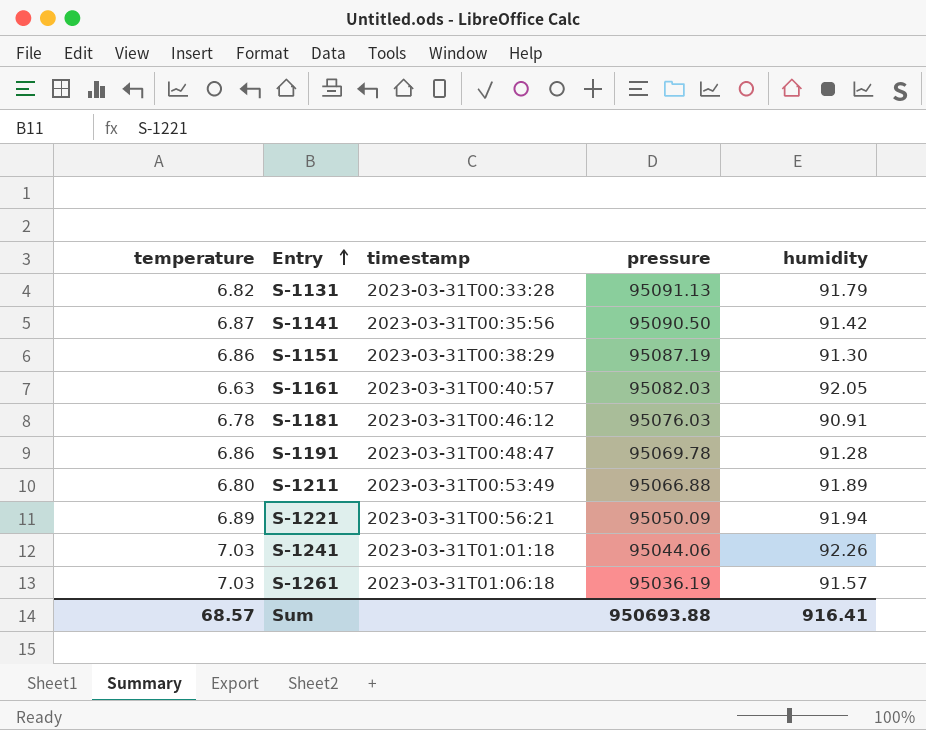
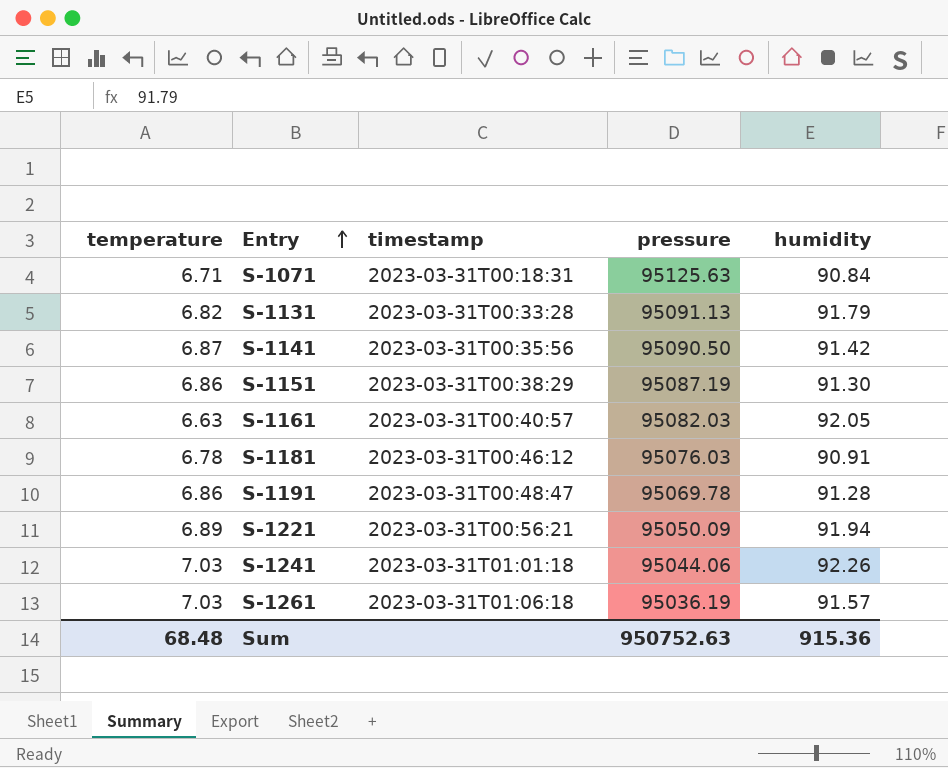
row S-1211: 6.80 | 2023-03-31T00:53:49 | 95066.88 | 91.89 -> none
row S-1071: none -> 6.71 | 2023-03-31T00:18:31 | 95125.63 | 90.84
Sum | temperature: 68.57 -> 68.48
Sum | pressure: 950693.88 -> 950752.63
Sum | humidity: 916.41 -> 915.36

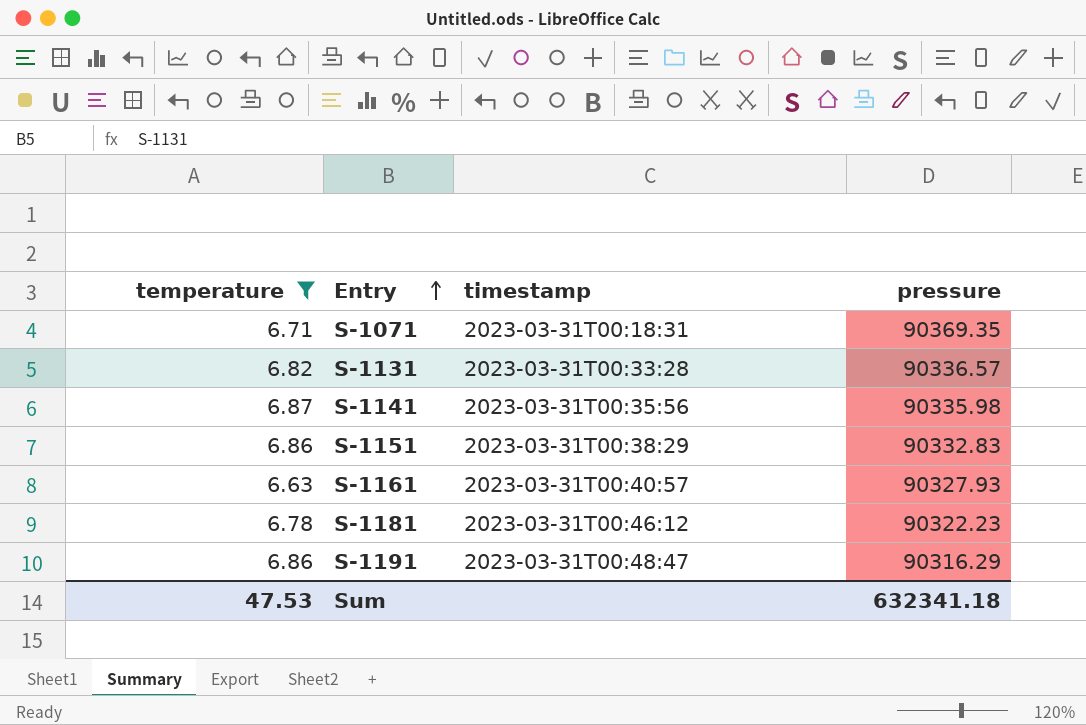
filter: none -> temperature <= 6.87
column humidity | position: 5 -> none
S-1071 | pressure: 95125.63 -> 90369.35
S-1131 | pressure: 95091.13 -> 90336.57
S-1141 | pressure: 95090.50 -> 90335.98
S-1151 | pressure: 95087.19 -> 90332.83
S-1161 | pressure: 95082.03 -> 90327.93
S-1181 | pressure: 95076.03 -> 90322.23
S-1191 | pressure: 95069.78 -> 90316.29
Sum | temperature: 68.48 -> 47.53
Sum | pressure: 950752.63 -> 632341.18

